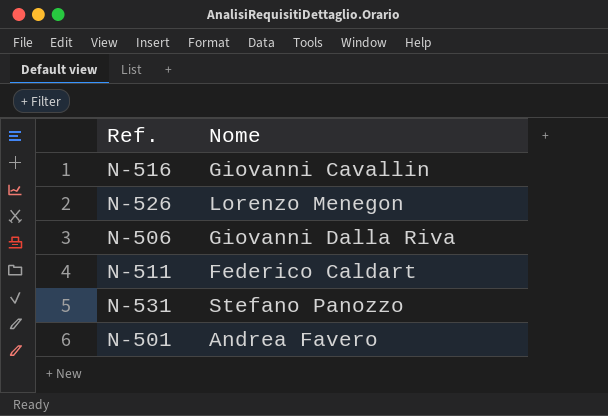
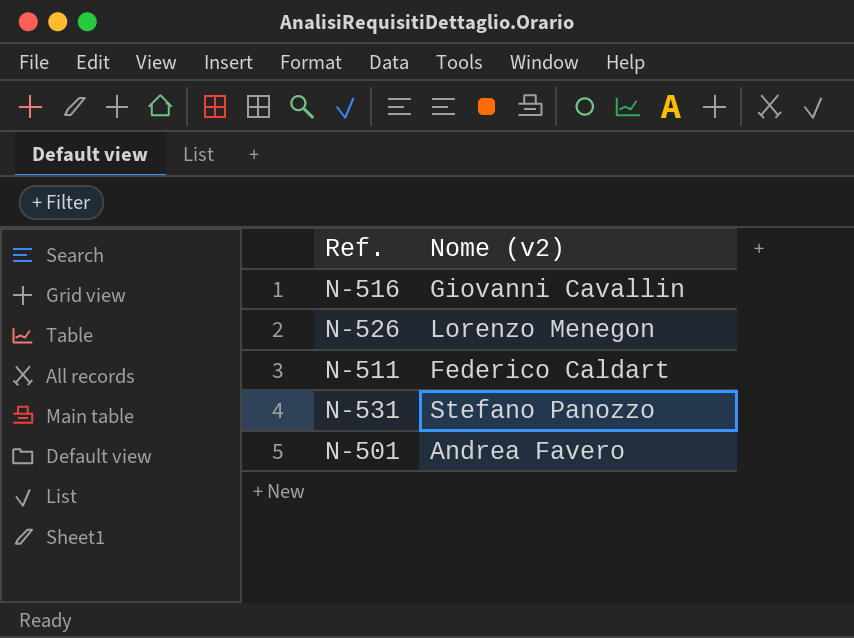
column name: Nome -> Nome (v2)
row N-506: Giovanni Dalla Riva -> none

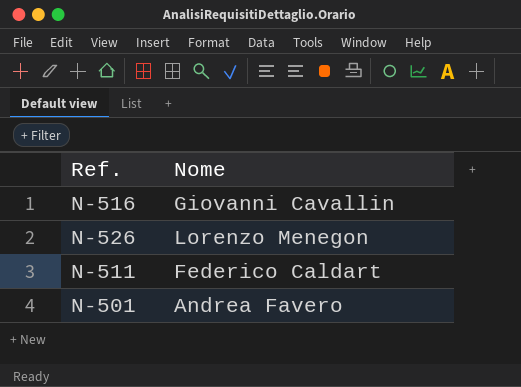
column name: Nome (v2) -> Nome
row N-531: Stefano Panozzo -> none

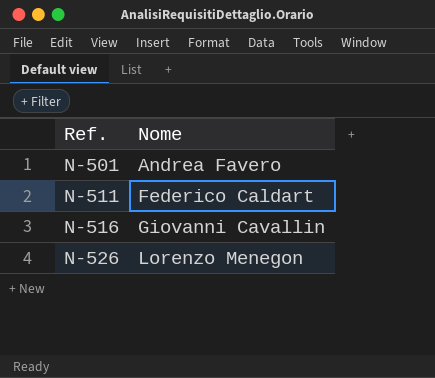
row order: none -> Ref. ascending

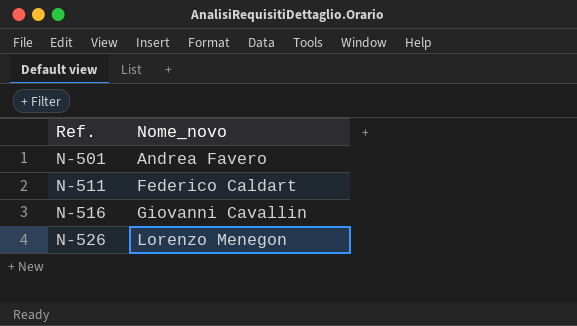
column name: Nome -> Nome_novo

